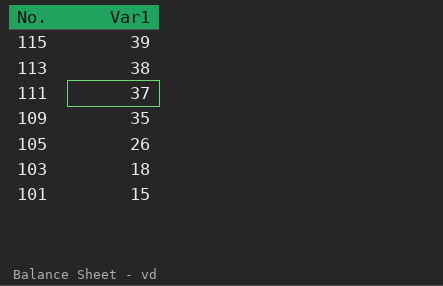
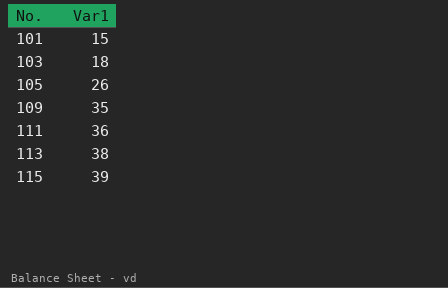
row order: No. descending -> No. ascending
111 | Var1: 37 -> 36

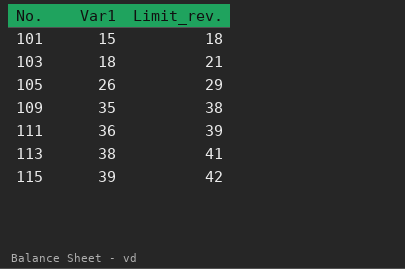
column Limit_rev. | formula: none -> [Var1] + 3

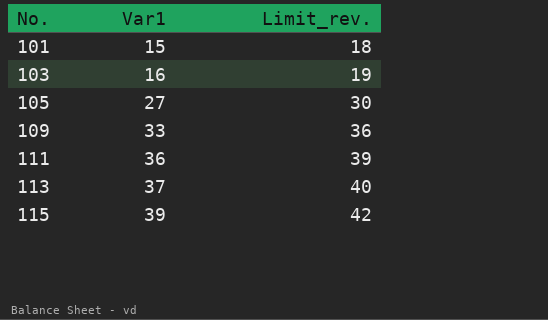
103 | Var1: 18 -> 16
103 | Limit_rev.: 21 -> 19
105 | Var1: 26 -> 27
105 | Limit_rev.: 29 -> 30
109 | Var1: 35 -> 33
109 | Limit_rev.: 38 -> 36
113 | Var1: 38 -> 37
113 | Limit_rev.: 41 -> 40

